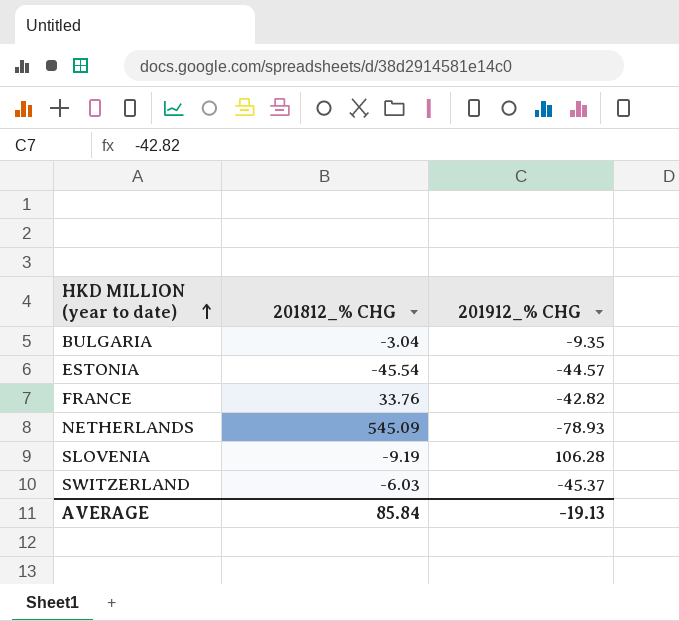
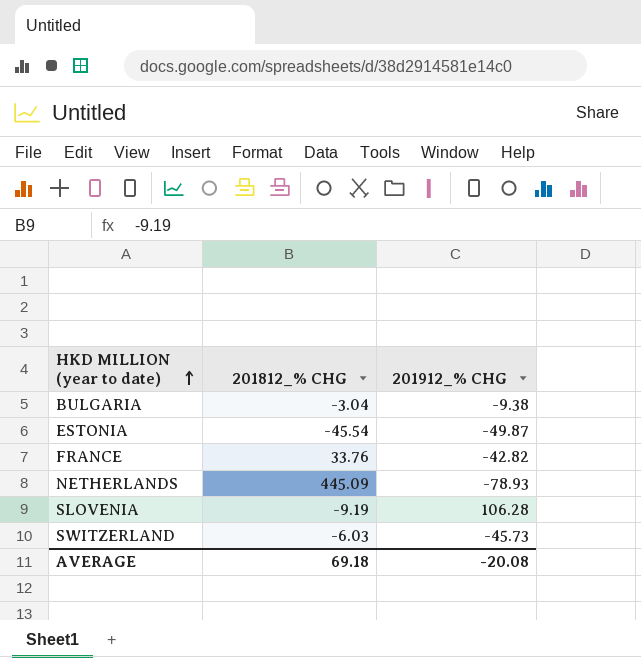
BULGARIA | 201912_% CHG: -9.35 -> -9.38
ESTONIA | 201912_% CHG: -44.57 -> -49.87
NETHERLANDS | 201812_% CHG: 545.09 -> 445.09
SWITZERLAND | 201912_% CHG: -45.37 -> -45.73
AVERAGE | 201812_% CHG: 85.84 -> 69.18
AVERAGE | 201912_% CHG: -19.13 -> -20.08

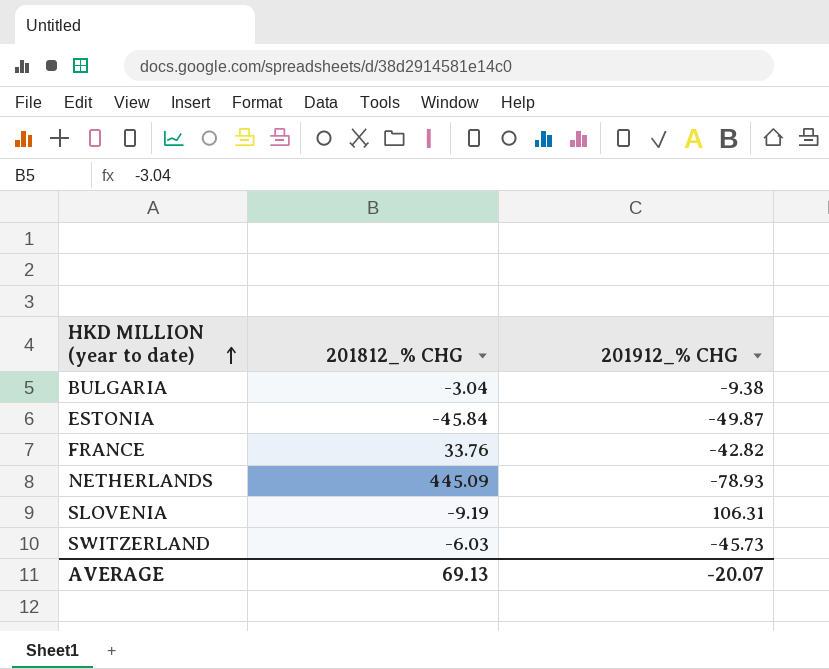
ESTONIA | 201812_% CHG: -45.54 -> -45.84
SLOVENIA | 201912_% CHG: 106.28 -> 106.31
AVERAGE | 201812_% CHG: 69.18 -> 69.13
AVERAGE | 201912_% CHG: -20.08 -> -20.07

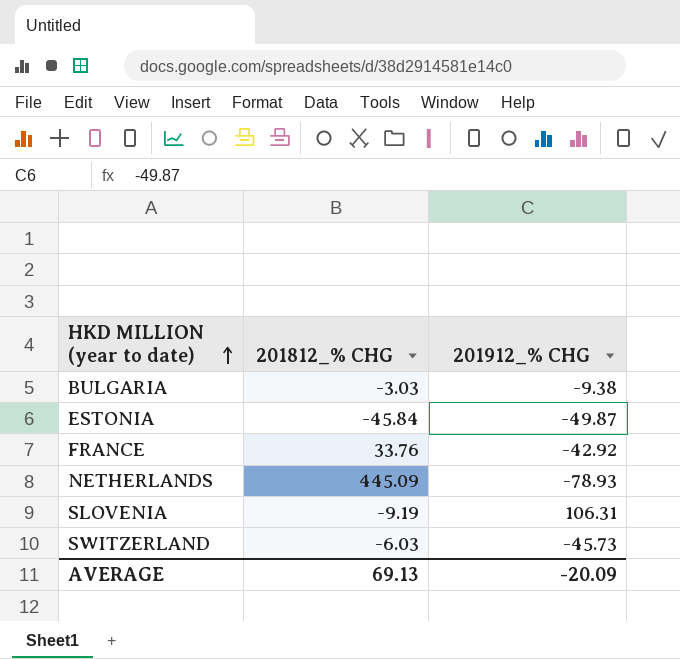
BULGARIA | 201812_% CHG: -3.04 -> -3.03
FRANCE | 201912_% CHG: -42.82 -> -42.92
AVERAGE | 201912_% CHG: -20.07 -> -20.09

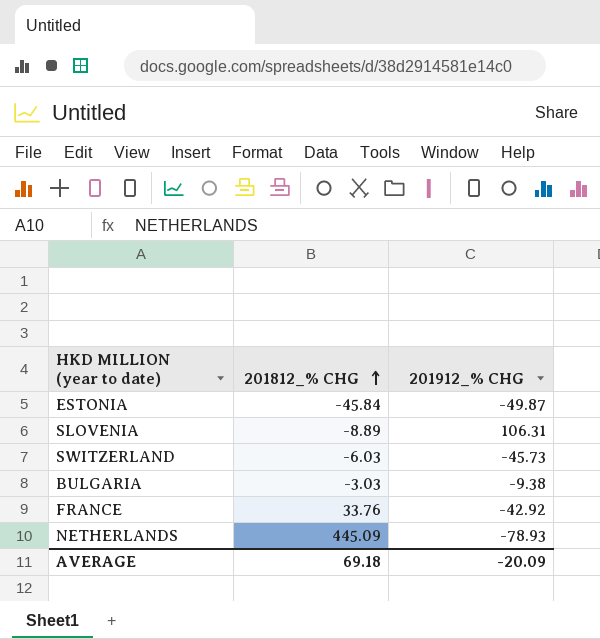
row order: HKD MILLION (year to date) ascending -> 201812_% CHG ascending
SLOVENIA | 201812_% CHG: -9.19 -> -8.89
AVERAGE | 201812_% CHG: 69.13 -> 69.18

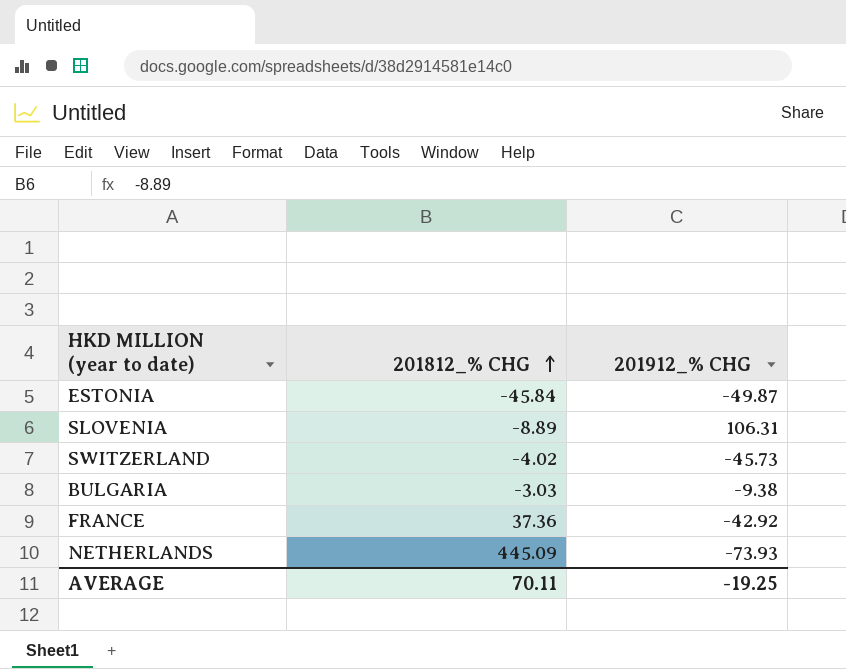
SWITZERLAND | 201812_% CHG: -6.03 -> -4.02
FRANCE | 201812_% CHG: 33.76 -> 37.36
NETHERLANDS | 201912_% CHG: -78.93 -> -73.93
AVERAGE | 201812_% CHG: 69.18 -> 70.11
AVERAGE | 201912_% CHG: -20.09 -> -19.25

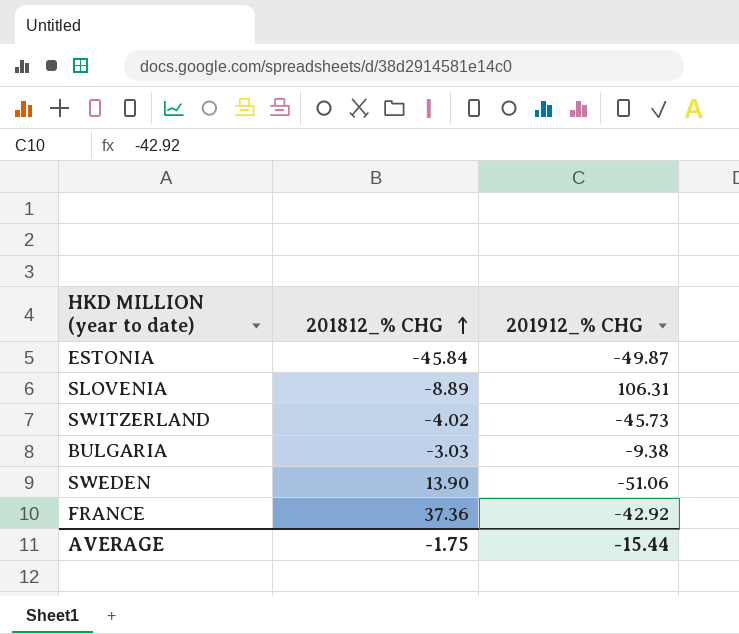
row NETHERLANDS: 445.09 | -73.93 -> none
row SWEDEN: none -> 13.90 | -51.06
AVERAGE | 201812_% CHG: 70.11 -> -1.75
AVERAGE | 201912_% CHG: -19.25 -> -15.44

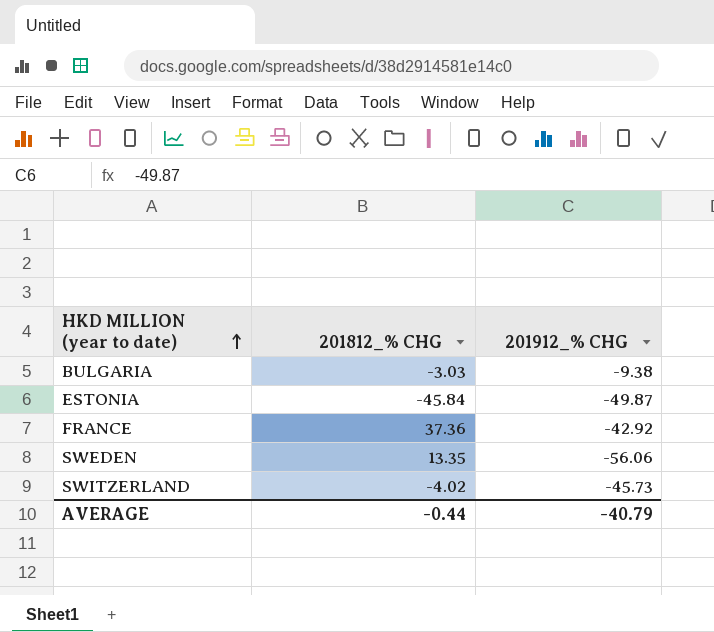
row order: 201812_% CHG ascending -> HKD MILLION (year to date) ascending
row SLOVENIA: -8.89 | 106.31 -> none
SWEDEN | 201812_% CHG: 13.90 -> 13.35
SWEDEN | 201912_% CHG: -51.06 -> -56.06
AVERAGE | 201812_% CHG: -1.75 -> -0.44
AVERAGE | 201912_% CHG: -15.44 -> -40.79

